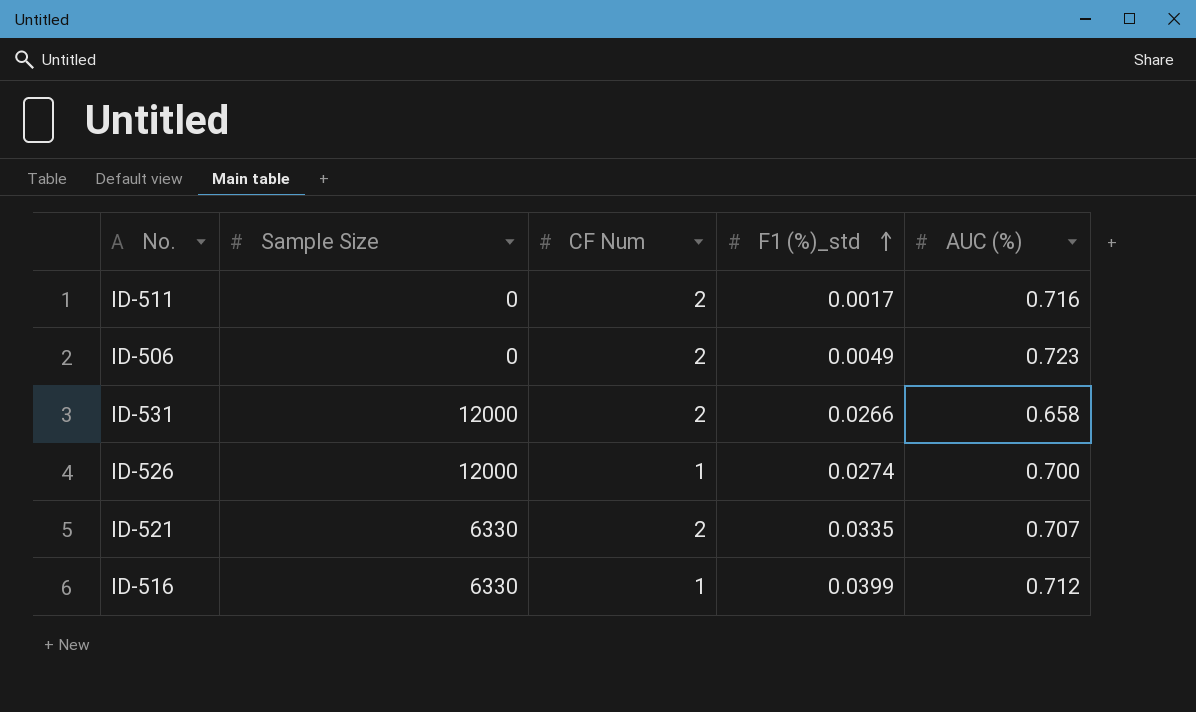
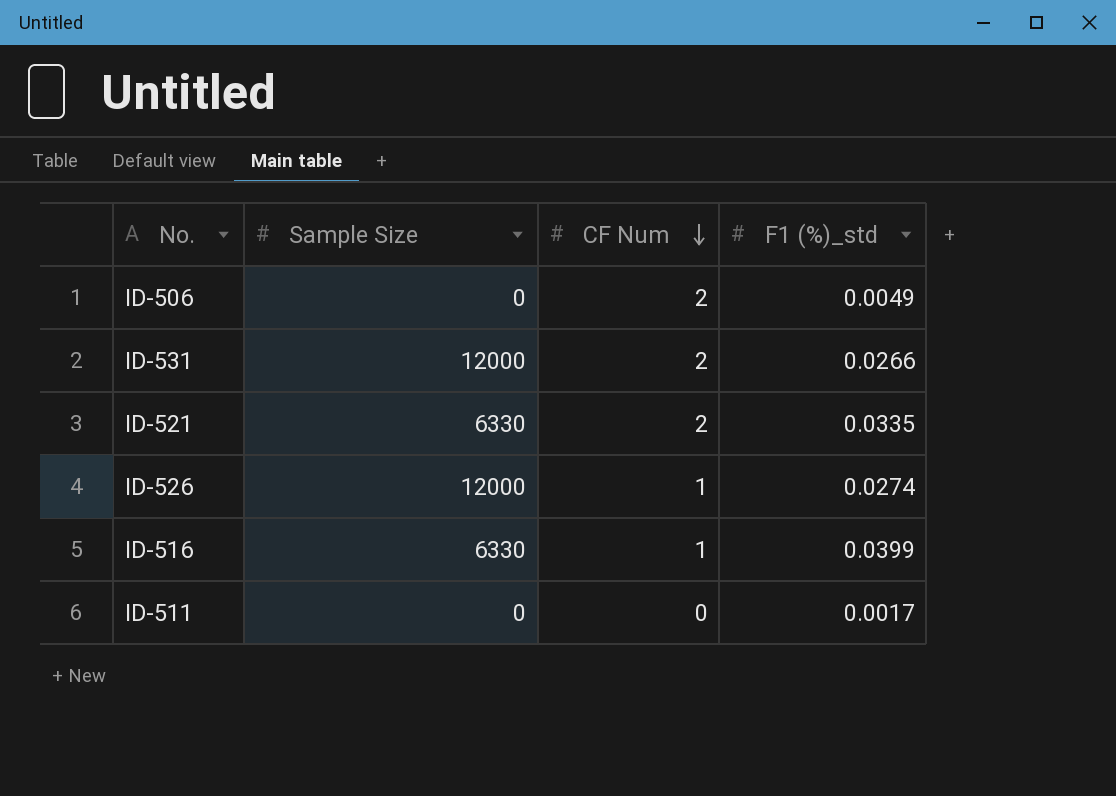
row order: F1 (%)_std ascending -> CF Num descending
column AUC (%) | position: 5 -> none
ID-511 | CF Num: 2 -> 0

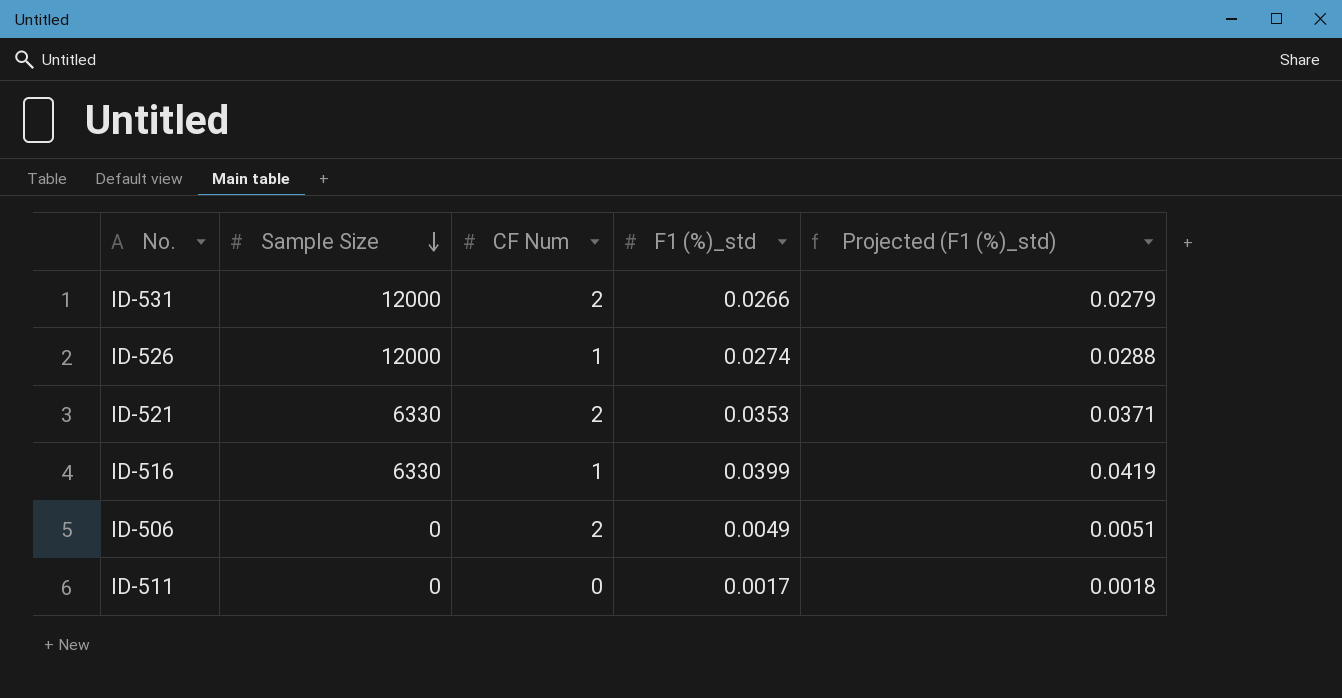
row order: CF Num descending -> Sample Size descending
column Projected (F1 (%)_std) | formula: none -> [F1 (%)_std] * 1.05
ID-521 | F1 (%)_std: 0.0335 -> 0.0353

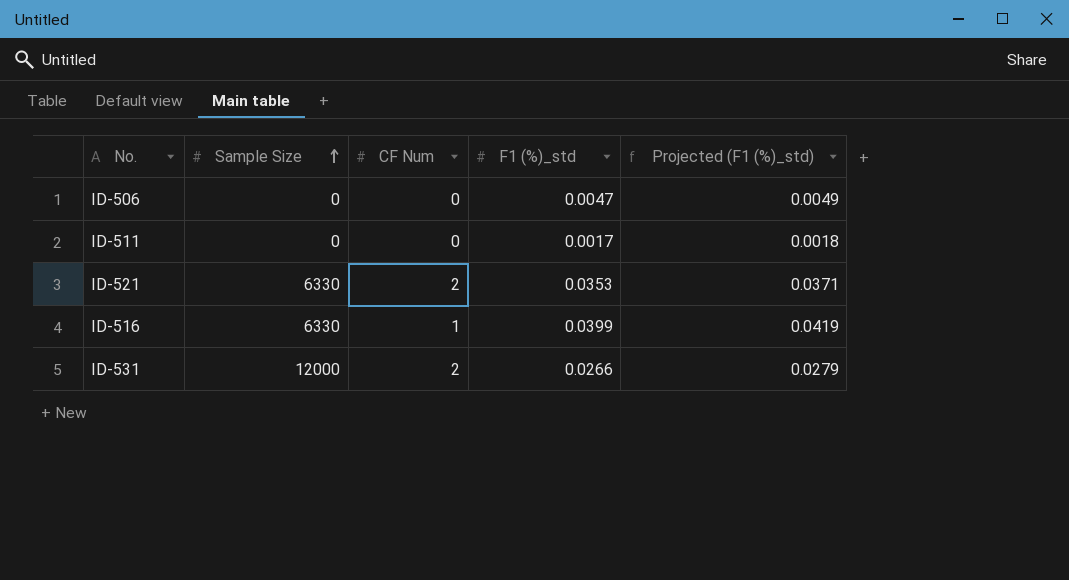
row order: Sample Size descending -> Sample Size ascending
row ID-526: 12000 | 1 | 0.0274 | 0.0288 -> none
ID-506 | CF Num: 2 -> 0
ID-506 | F1 (%)_std: 0.0049 -> 0.0047
ID-506 | Projected (F1 (%)_std): 0.0051 -> 0.0049

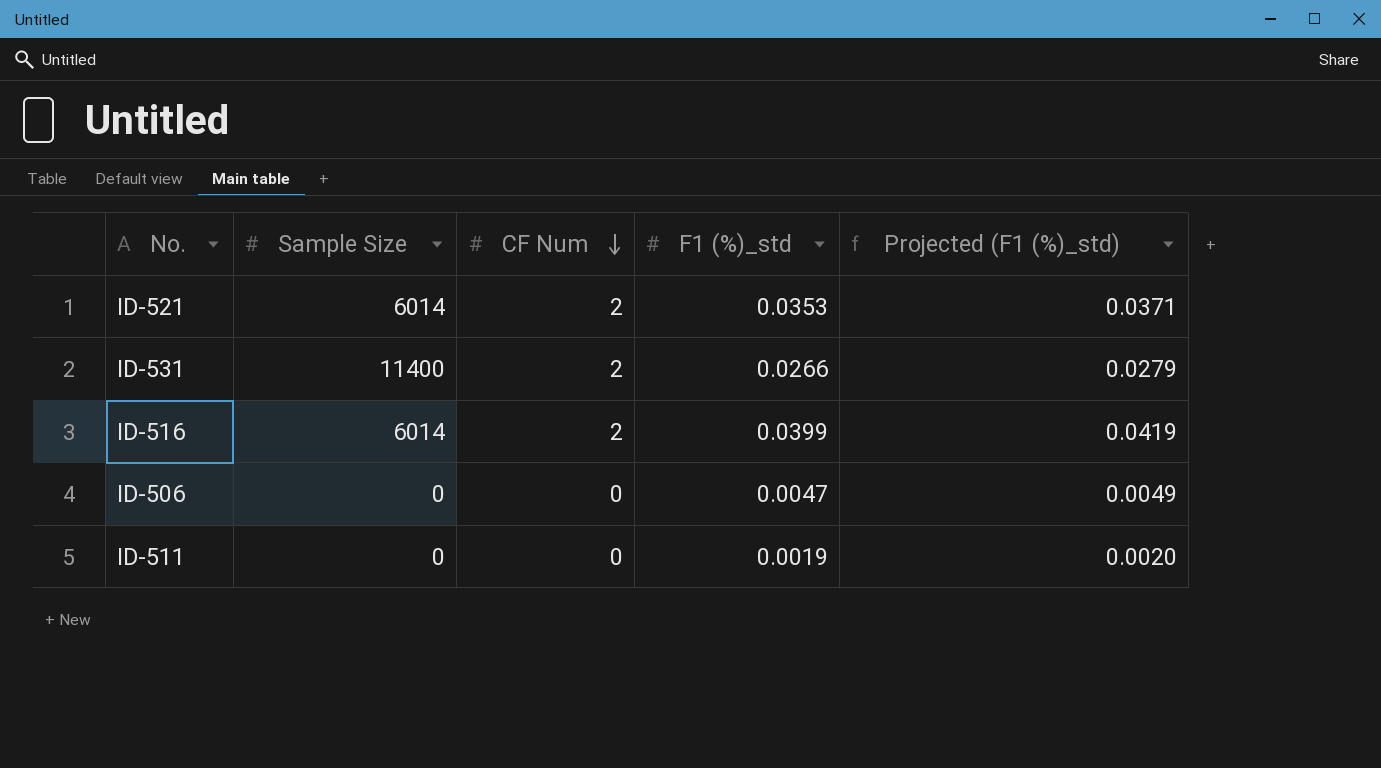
row order: Sample Size ascending -> CF Num descending
ID-521 | Sample Size: 6330 -> 6014
ID-531 | Sample Size: 12000 -> 11400
ID-516 | Sample Size: 6330 -> 6014
ID-516 | CF Num: 1 -> 2
ID-511 | F1 (%)_std: 0.0017 -> 0.0019
ID-511 | Projected (F1 (%)_std): 0.0018 -> 0.0020

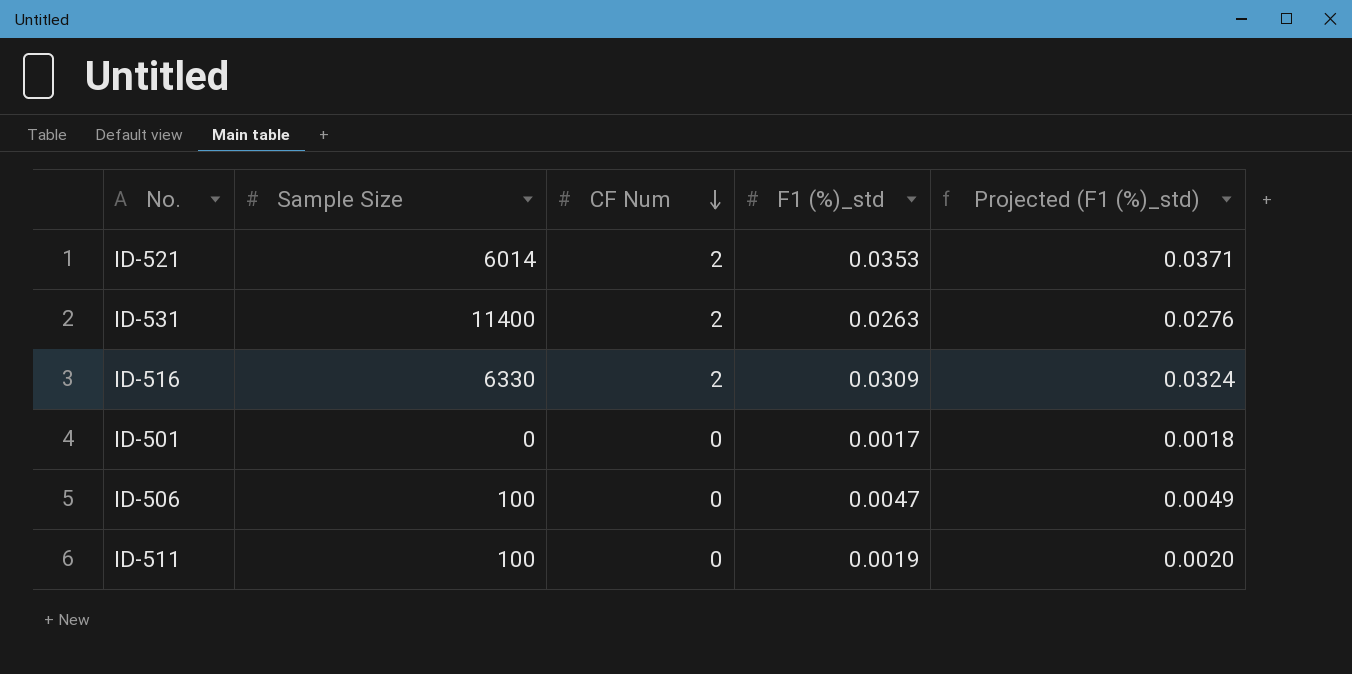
ID-531 | F1 (%)_std: 0.0266 -> 0.0263
ID-531 | Projected (F1 (%)_std): 0.0279 -> 0.0276
ID-516 | Sample Size: 6014 -> 6330
ID-516 | F1 (%)_std: 0.0399 -> 0.0309
ID-516 | Projected (F1 (%)_std): 0.0419 -> 0.0324
row ID-501: none -> 0 | 0 | 0.0017 | 0.0018
ID-506 | Sample Size: 0 -> 100
ID-511 | Sample Size: 0 -> 100

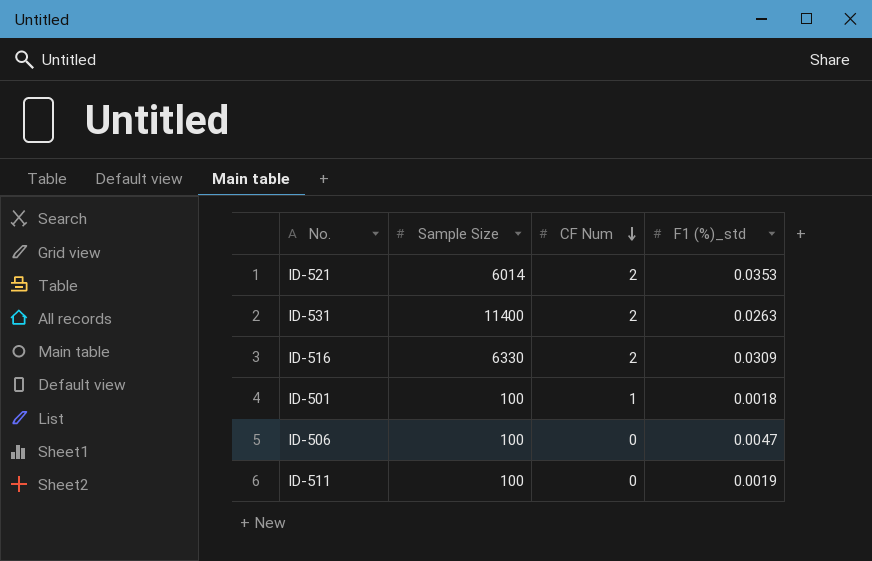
column Projected (F1 (%)_std) | formula: [F1 (%)_std] * 1.05 -> none
ID-501 | Sample Size: 0 -> 100
ID-501 | CF Num: 0 -> 1
ID-501 | F1 (%)_std: 0.0017 -> 0.0018

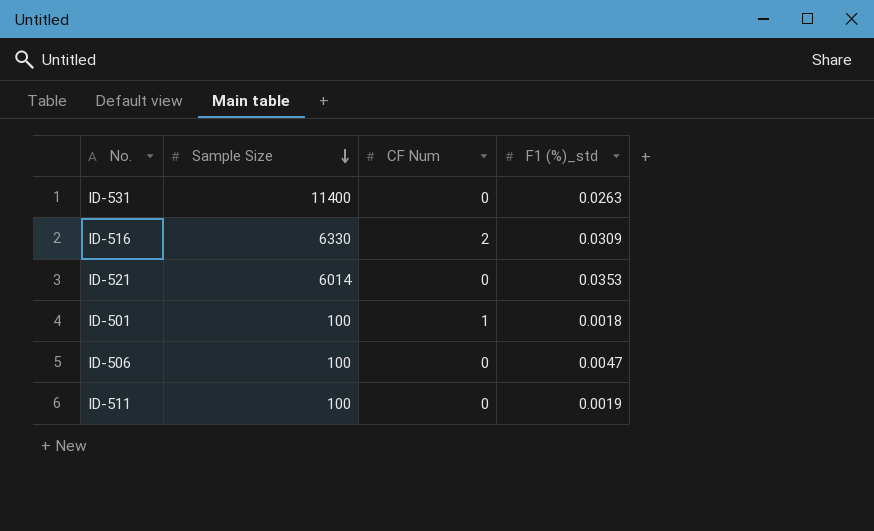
row order: CF Num descending -> Sample Size descending
ID-531 | CF Num: 2 -> 0
ID-521 | CF Num: 2 -> 0

